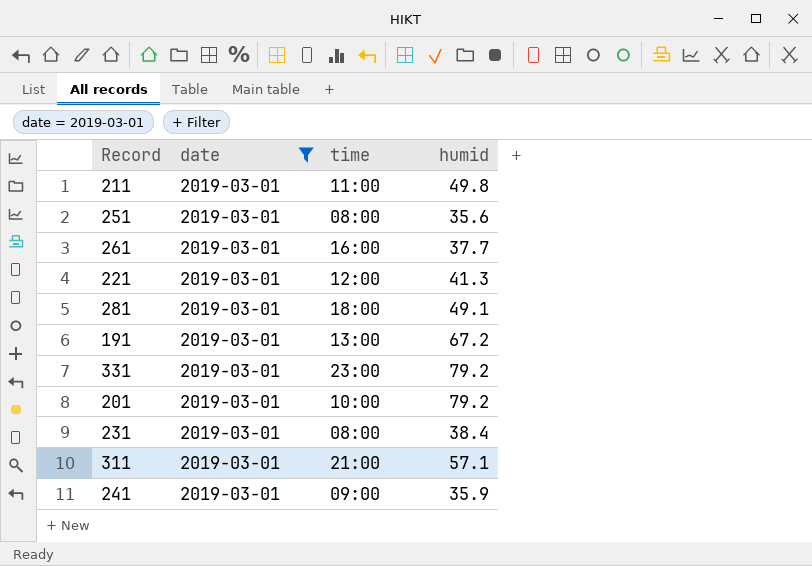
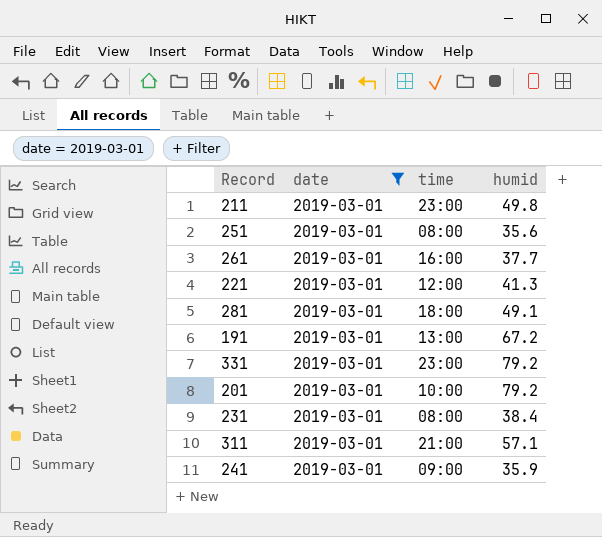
211 | time: 11:00 -> 23:00

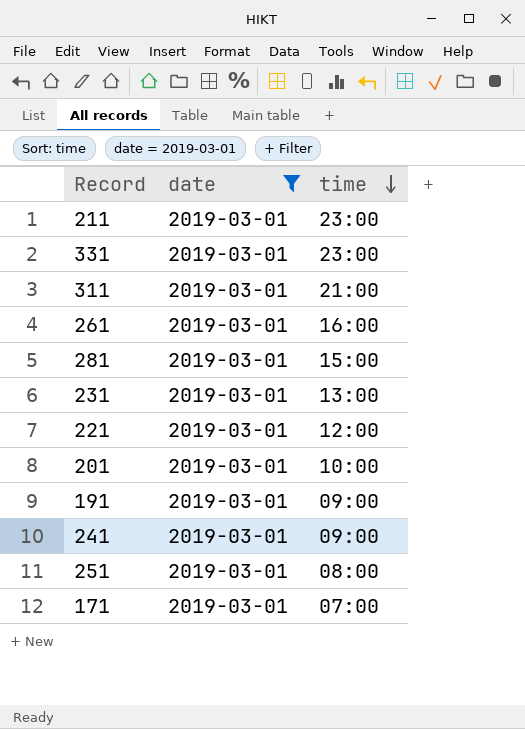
row order: none -> time descending
column humid | position: 4 -> none
281 | time: 18:00 -> 15:00
231 | time: 08:00 -> 13:00
191 | time: 13:00 -> 09:00
row 171: none -> 2019-03-01 | 07:00

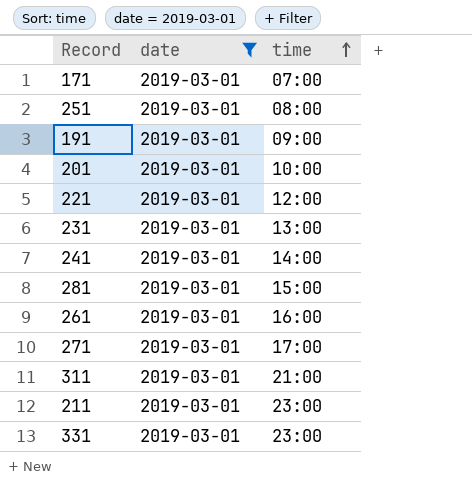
row order: time descending -> time ascending
241 | time: 09:00 -> 14:00
row 271: none -> 2019-03-01 | 17:00

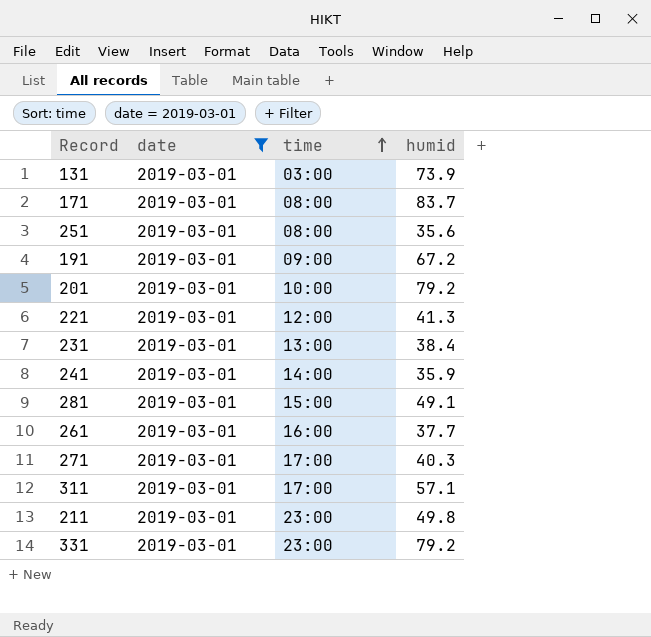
column humid | position: none -> 4
row 131: none -> 2019-03-01 | 03:00 | 73.9
171 | time: 07:00 -> 08:00
311 | time: 21:00 -> 17:00

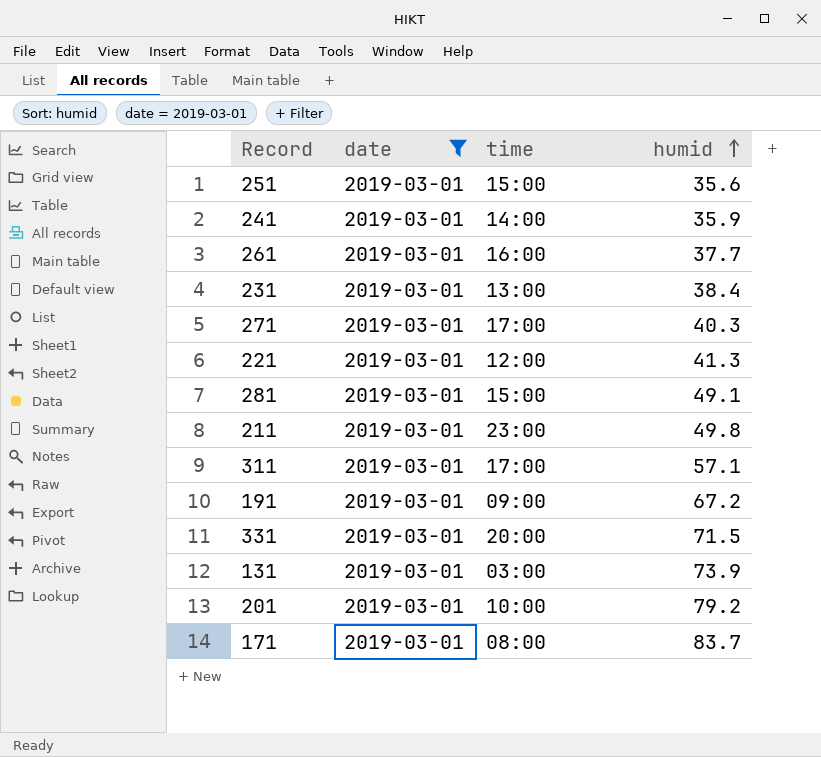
row order: time ascending -> humid ascending
251 | time: 08:00 -> 15:00
331 | time: 23:00 -> 20:00
331 | humid: 79.2 -> 71.5

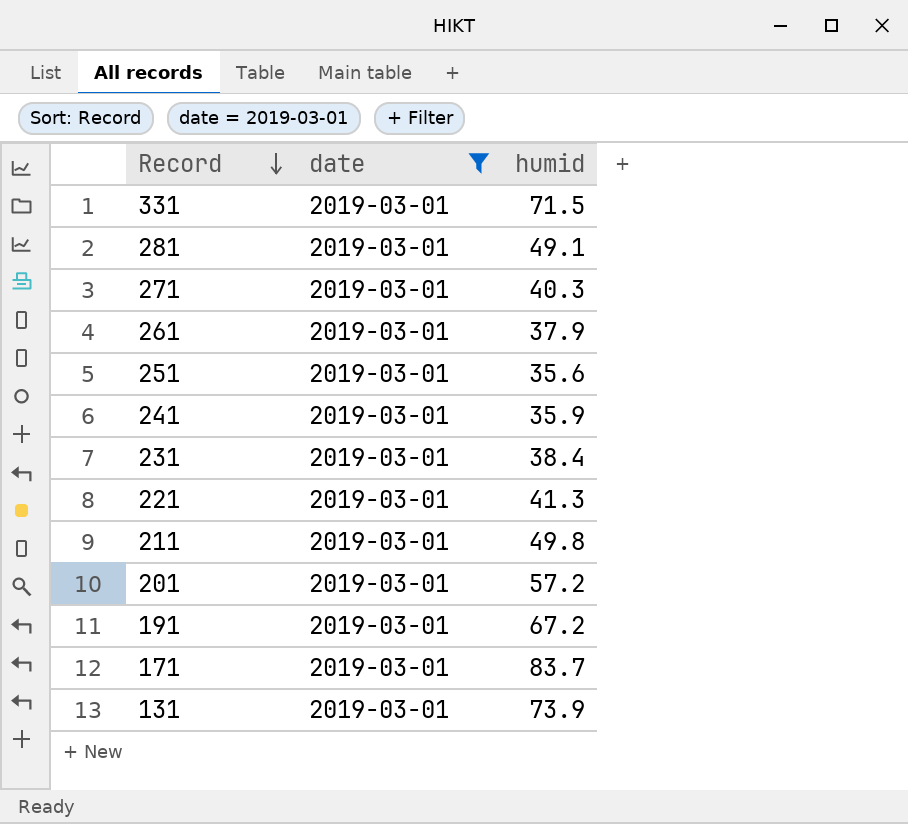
row order: humid ascending -> Record descending
column time | position: 3 -> none
row 311: 2019-03-01 | 17:00 | 57.1 -> none
261 | humid: 37.7 -> 37.9
201 | humid: 79.2 -> 57.2

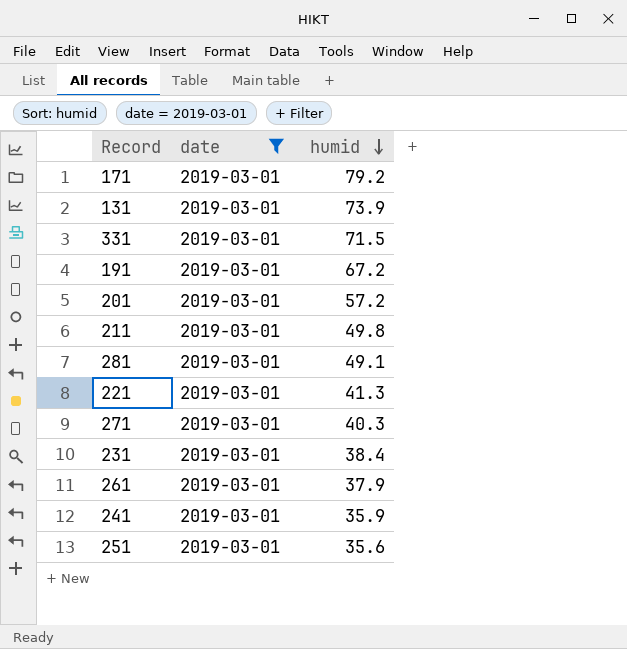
row order: Record descending -> humid descending
171 | humid: 83.7 -> 79.2

